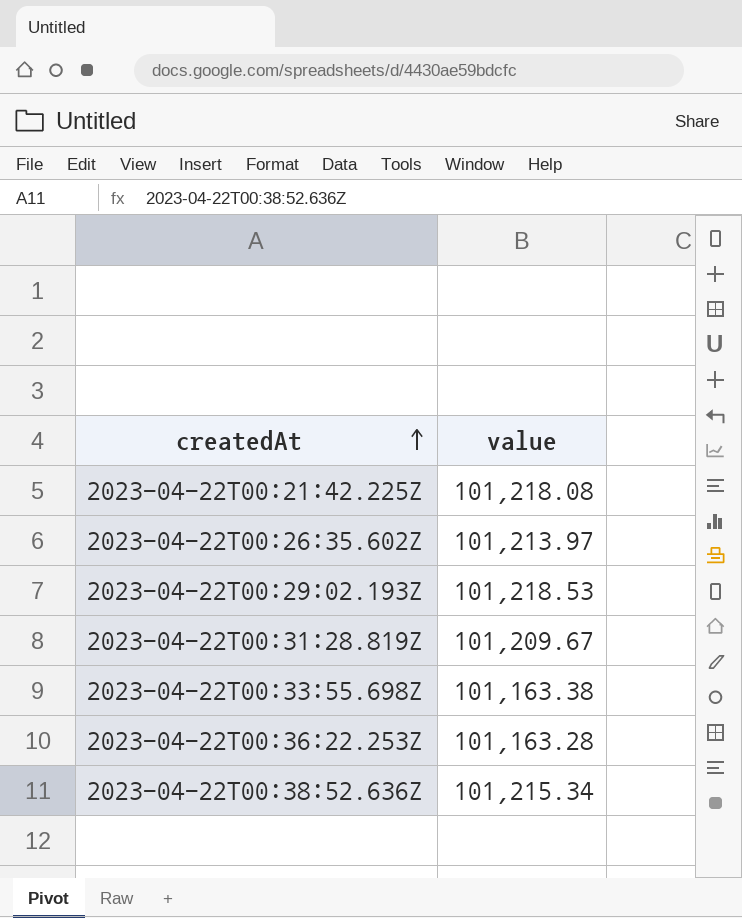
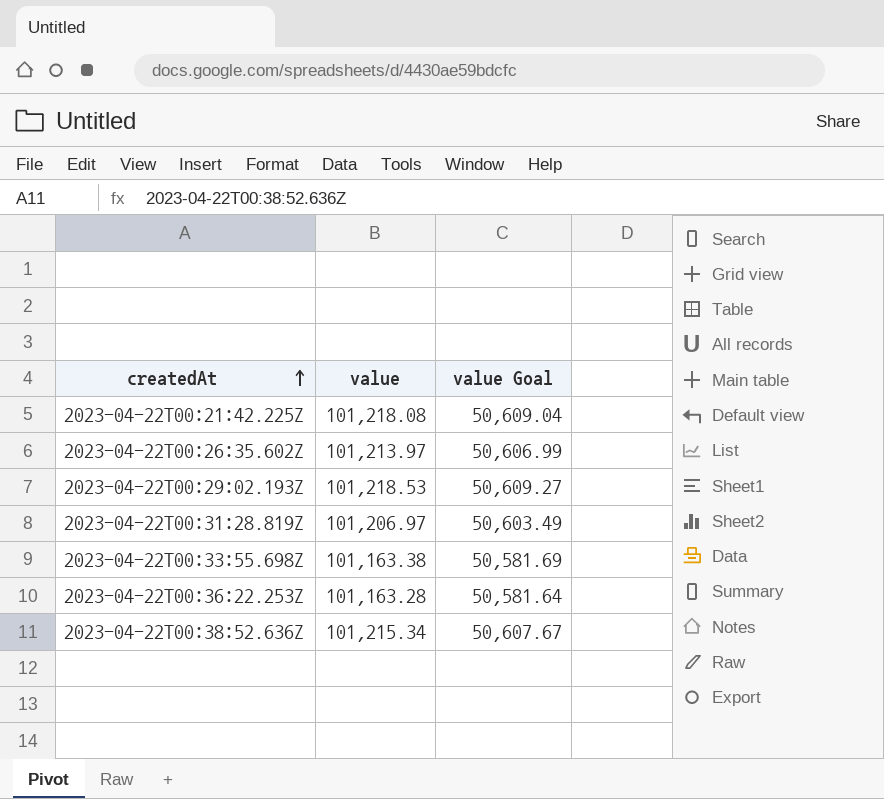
column value Goal | formula: none -> [value] * 0.5
2023-04-22T00:31:28.819Z | value: 101,209.67 -> 101,206.97

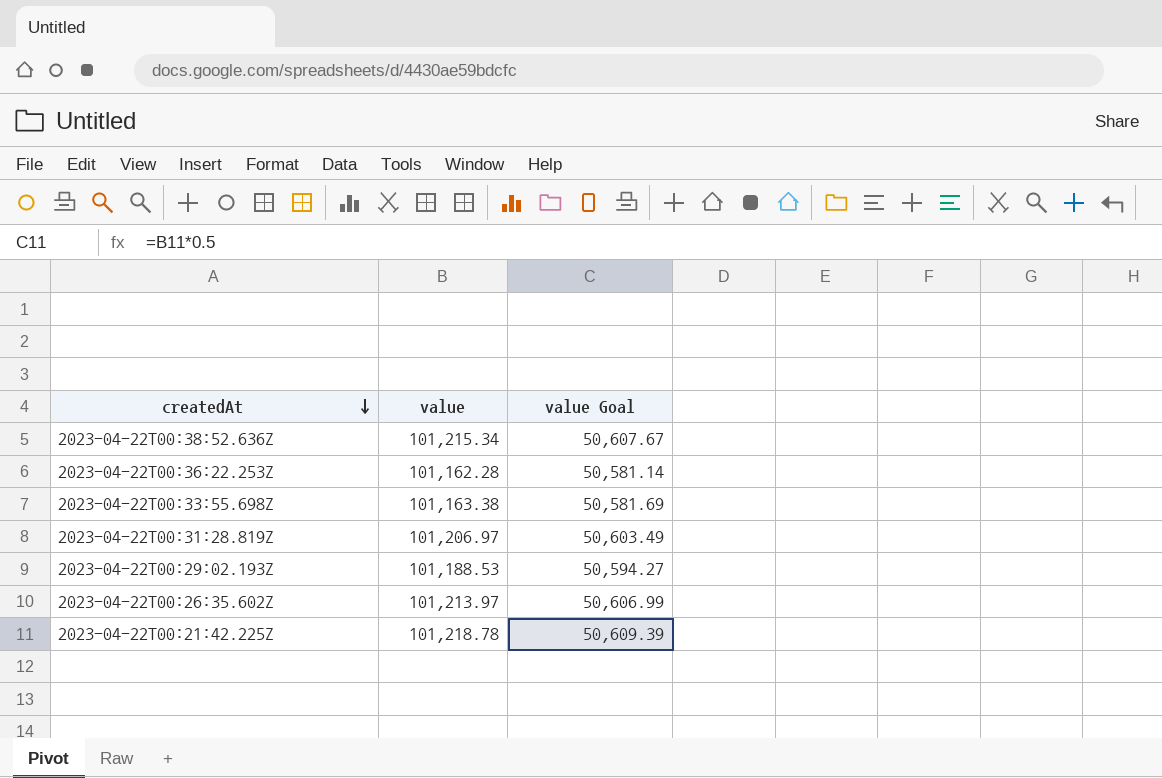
row order: createdAt ascending -> createdAt descending
2023-04-22T00:36:22.253Z | value: 101,163.28 -> 101,162.28
2023-04-22T00:36:22.253Z | value Goal: 50,581.64 -> 50,581.14
2023-04-22T00:29:02.193Z | value: 101,218.53 -> 101,188.53
2023-04-22T00:29:02.193Z | value Goal: 50,609.27 -> 50,594.27
2023-04-22T00:21:42.225Z | value: 101,218.08 -> 101,218.78
2023-04-22T00:21:42.225Z | value Goal: 50,609.04 -> 50,609.39

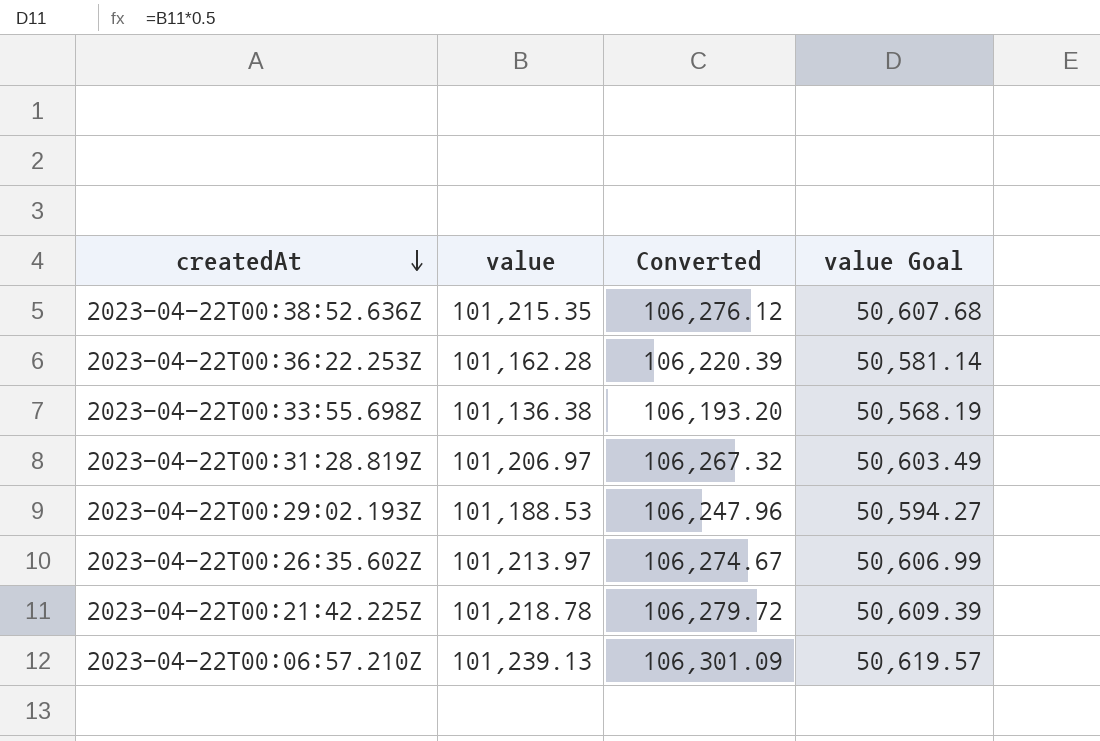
column Converted | formula: none -> [value] * 1.05
2023-04-22T00:38:52.636Z | value: 101,215.34 -> 101,215.35
2023-04-22T00:38:52.636Z | value Goal: 50,607.67 -> 50,607.68
2023-04-22T00:33:55.698Z | value: 101,163.38 -> 101,136.38
2023-04-22T00:33:55.698Z | value Goal: 50,581.69 -> 50,568.19
row 2023-04-22T00:06:57.210Z: none -> 101,239.13 | 106,301.09 | 50,619.57

